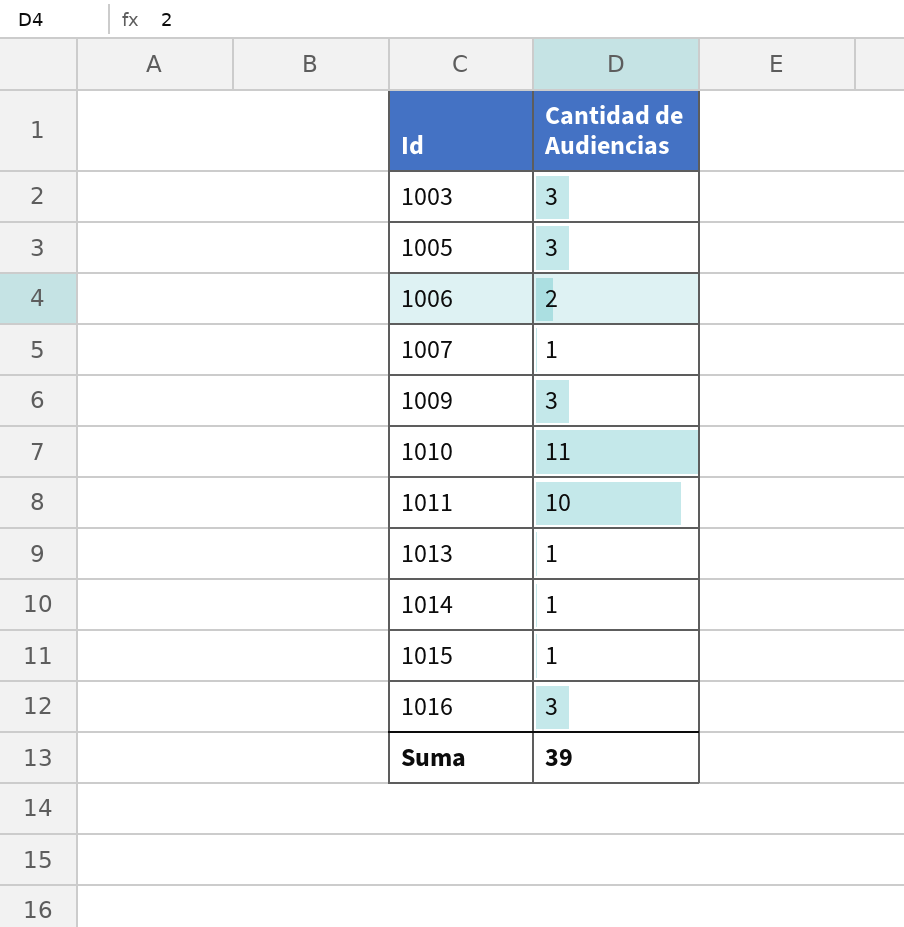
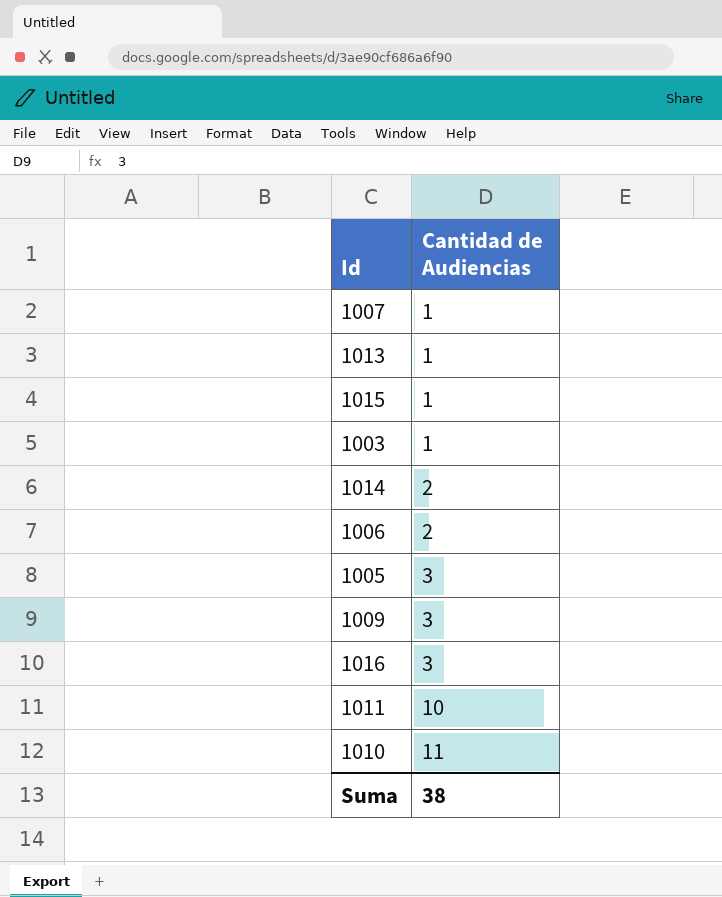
row order: Id ascending -> Cantidad de Audiencias ascending
1003 | Cantidad de Audiencias: 3 -> 1
1014 | Cantidad de Audiencias: 1 -> 2
Suma | Cantidad de Audiencias: 39 -> 38

